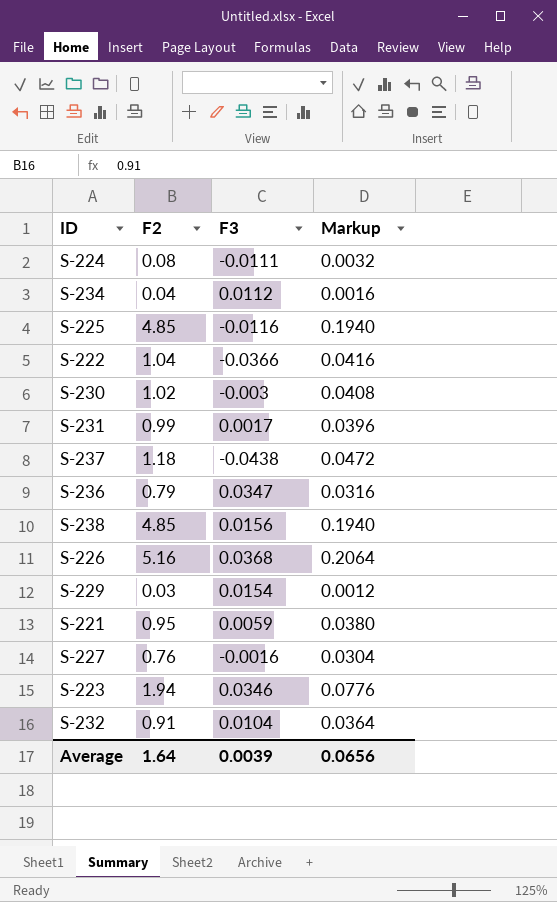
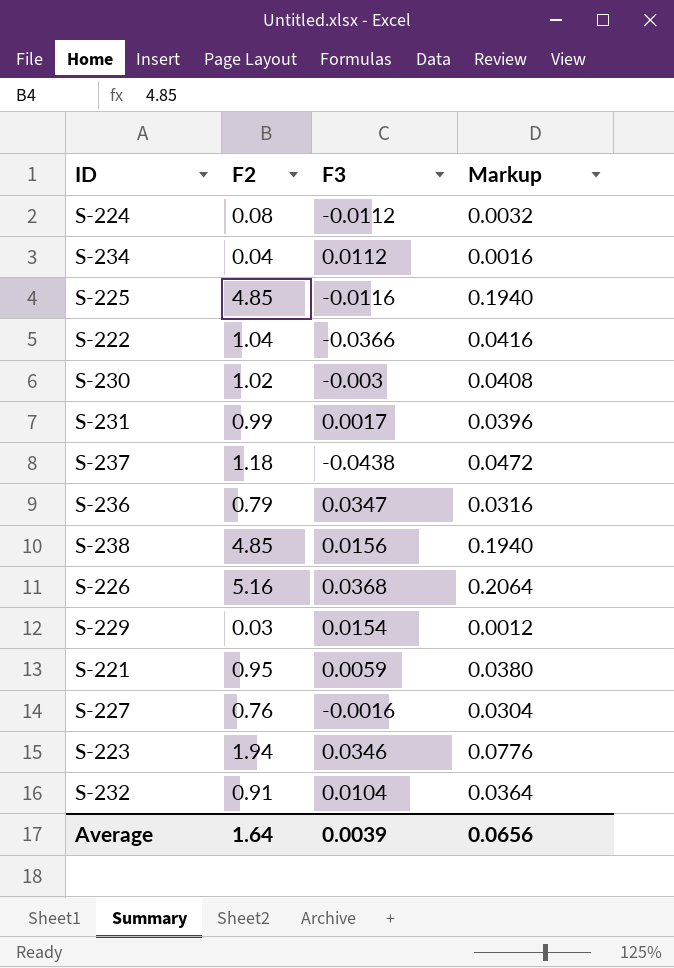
S-224 | F3: -0.0111 -> -0.0112

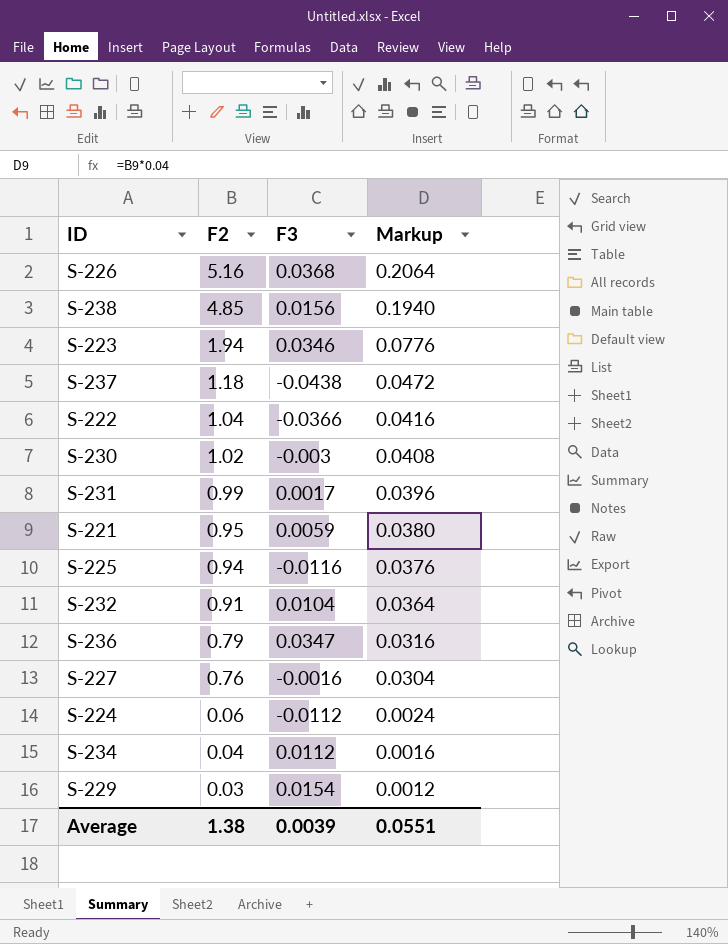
row order: none -> F2 descending
S-225 | F2: 4.85 -> 0.94
S-225 | Markup: 0.1940 -> 0.0376
S-224 | F2: 0.08 -> 0.06
S-224 | Markup: 0.0032 -> 0.0024
Average | F2: 1.64 -> 1.38
Average | Markup: 0.0656 -> 0.0551

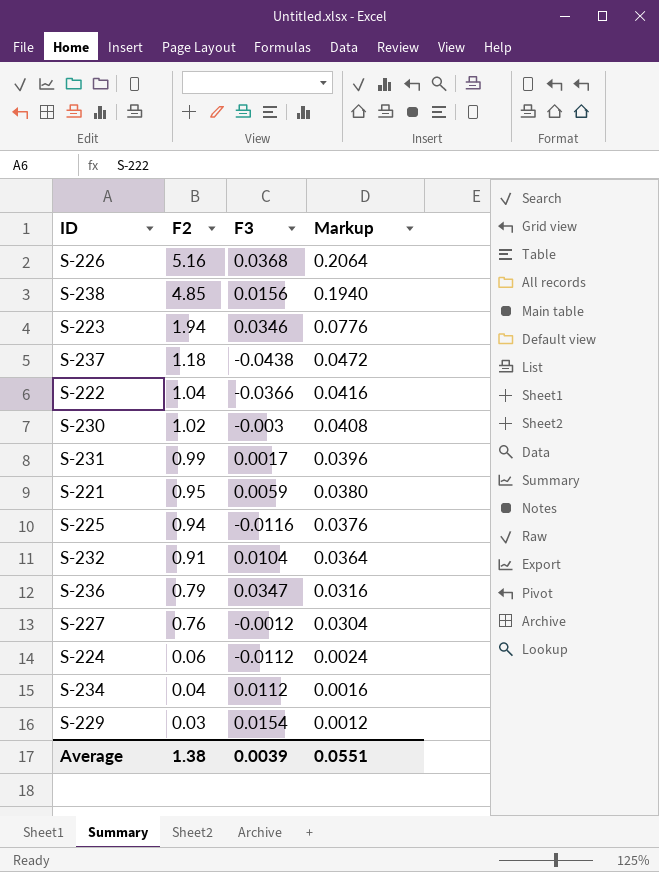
S-227 | F3: -0.0016 -> -0.0012

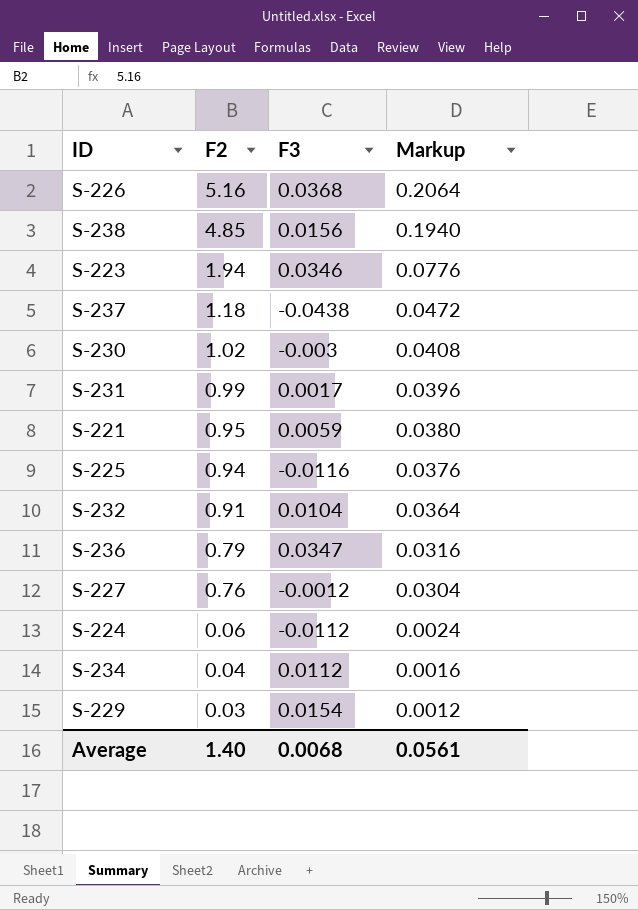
row S-222: 1.04 | -0.0366 | 0.0416 -> none
Average | F2: 1.38 -> 1.40
Average | F3: 0.0039 -> 0.0068
Average | Markup: 0.0551 -> 0.0561

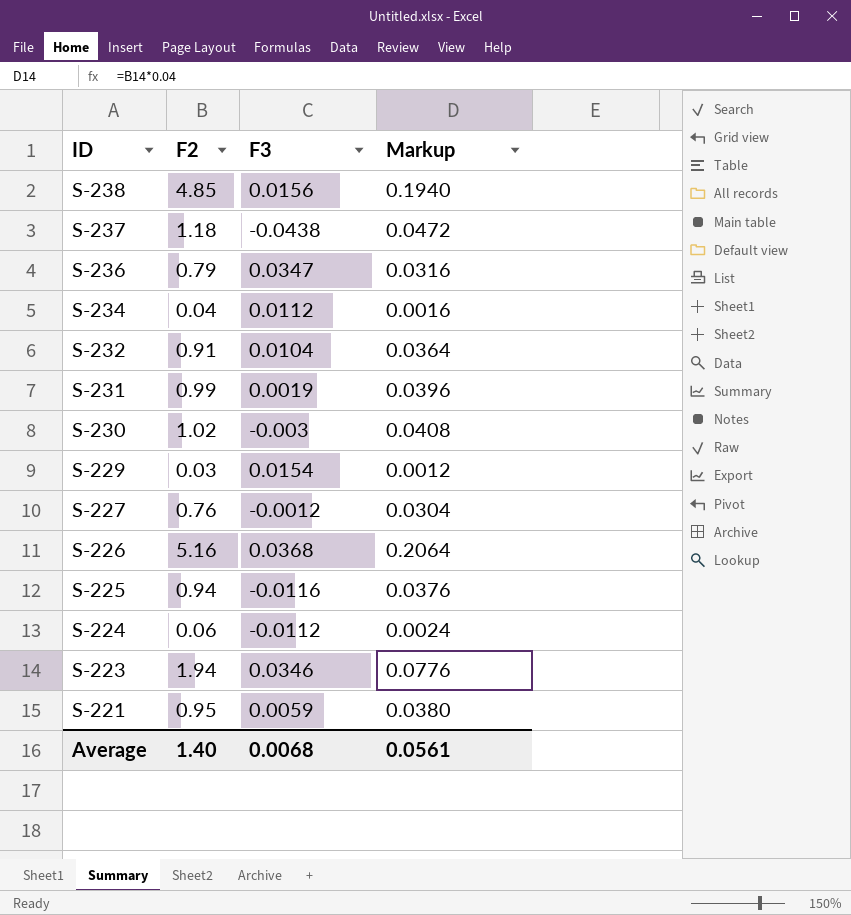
row order: F2 descending -> ID descending
S-231 | F3: 0.0017 -> 0.0019

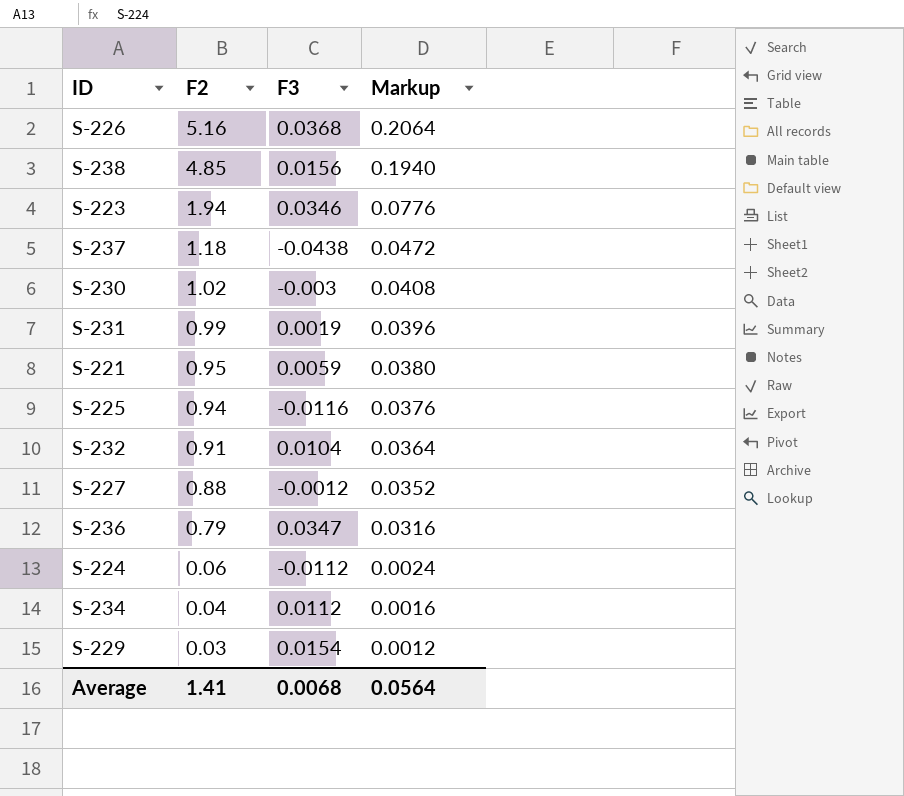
row order: ID descending -> F2 descending
S-227 | F2: 0.76 -> 0.88
S-227 | Markup: 0.0304 -> 0.0352
Average | F2: 1.40 -> 1.41
Average | Markup: 0.0561 -> 0.0564

